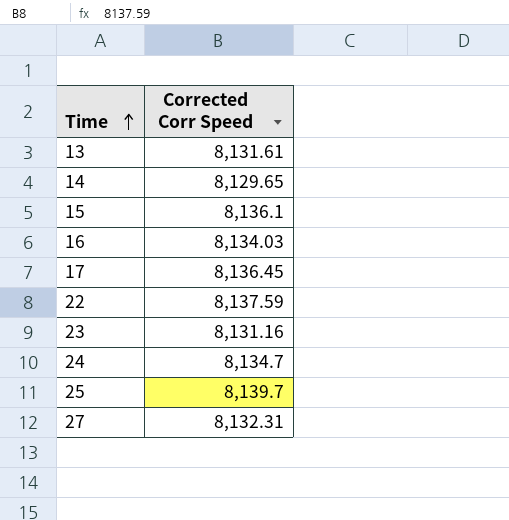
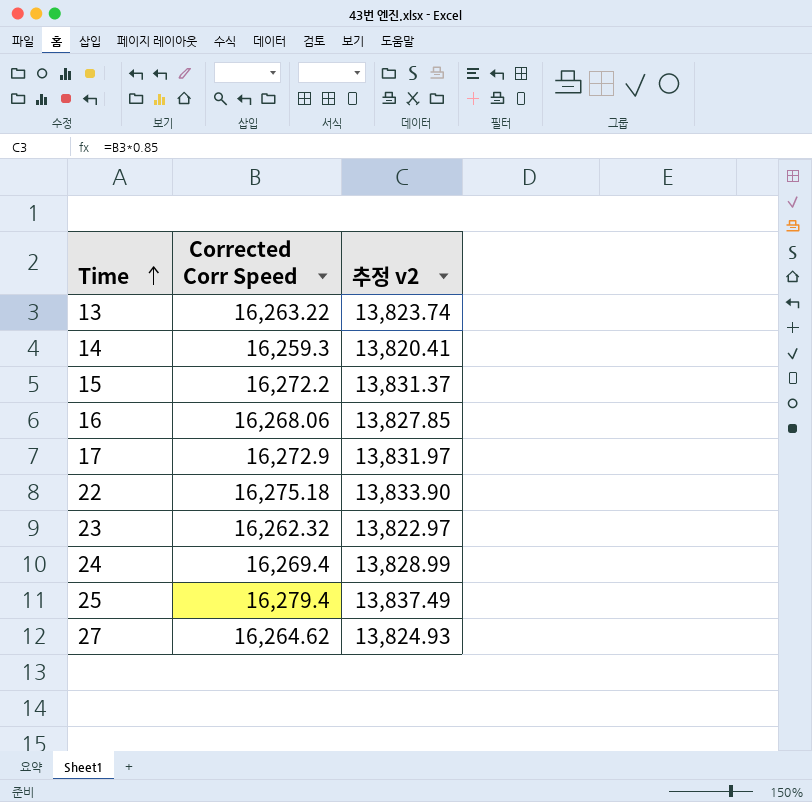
column 추정 v2 | formula: none -> [Corrected Corr Speed] * 0.85
13 | Corrected Corr Speed: 8,131.61 -> 16,263.22
14 | Corrected Corr Speed: 8,129.65 -> 16,259.3
15 | Corrected Corr Speed: 8,136.1 -> 16,272.2
16 | Corrected Corr Speed: 8,134.03 -> 16,268.06
17 | Corrected Corr Speed: 8,136.45 -> 16,272.9
22 | Corrected Corr Speed: 8,137.59 -> 16,275.18
23 | Corrected Corr Speed: 8,131.16 -> 16,262.32
24 | Corrected Corr Speed: 8,134.7 -> 16,269.4
25 | Corrected Corr Speed: 8,139.7 -> 16,279.4
27 | Corrected Corr Speed: 8,132.31 -> 16,264.62

